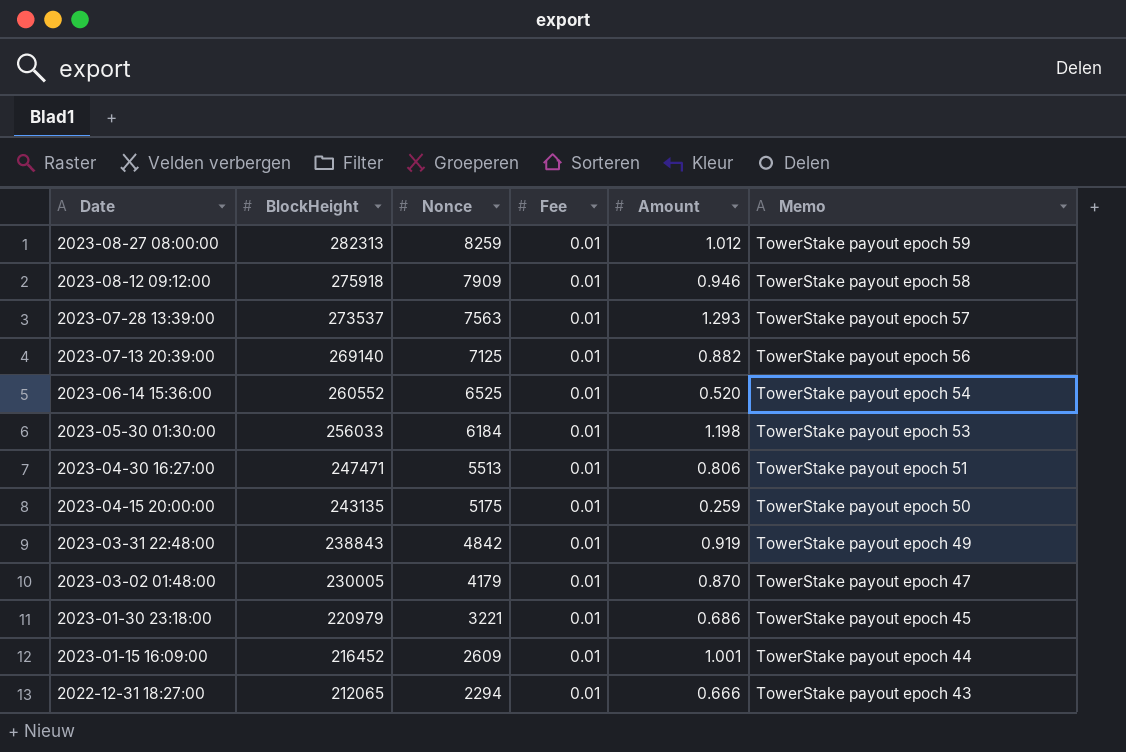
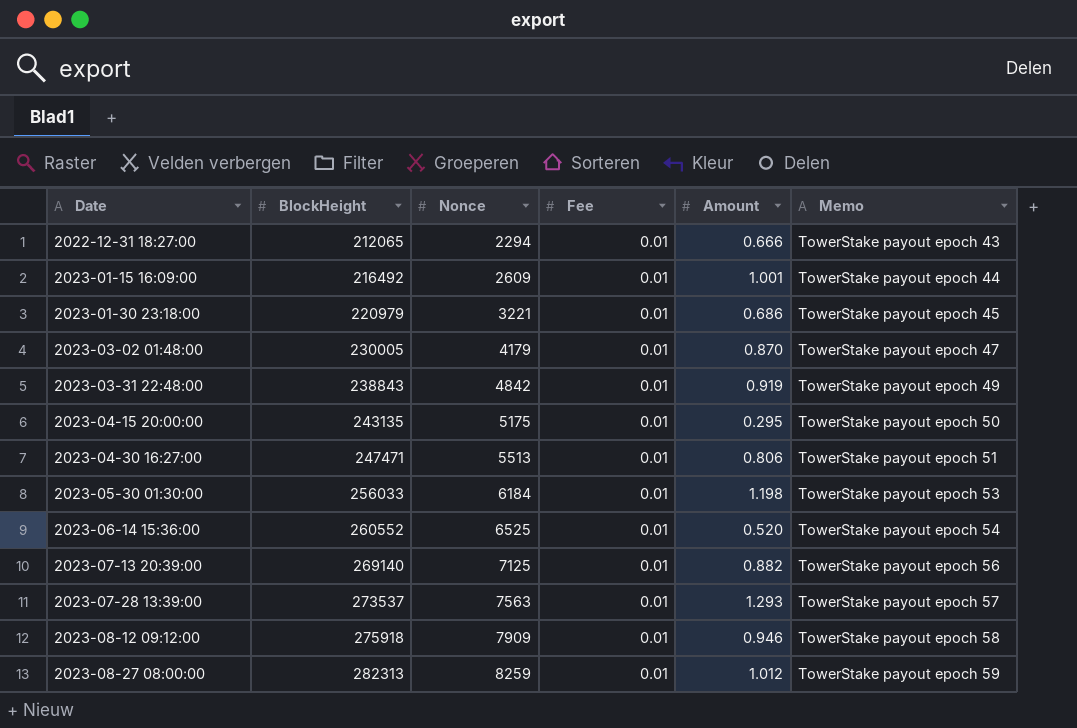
row order: Date descending -> Date ascending
2023-01-15 16:09:00 | BlockHeight: 216452 -> 216492
2023-04-15 20:00:00 | Amount: 0.259 -> 0.295

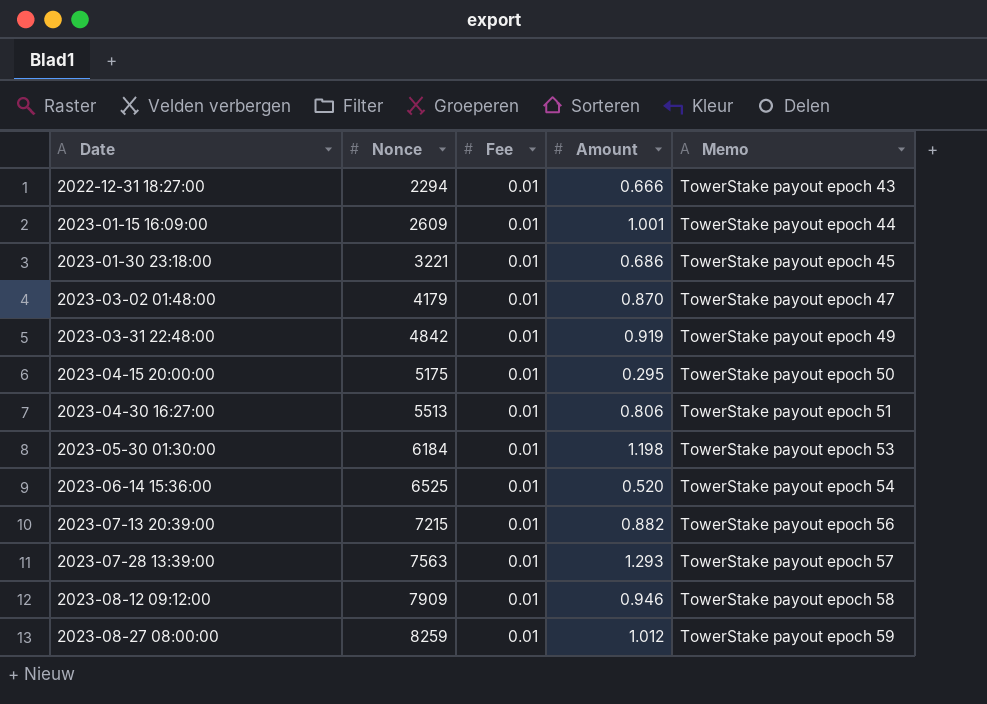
column BlockHeight | position: 2 -> none
2023-07-13 20:39:00 | Nonce: 7125 -> 7215

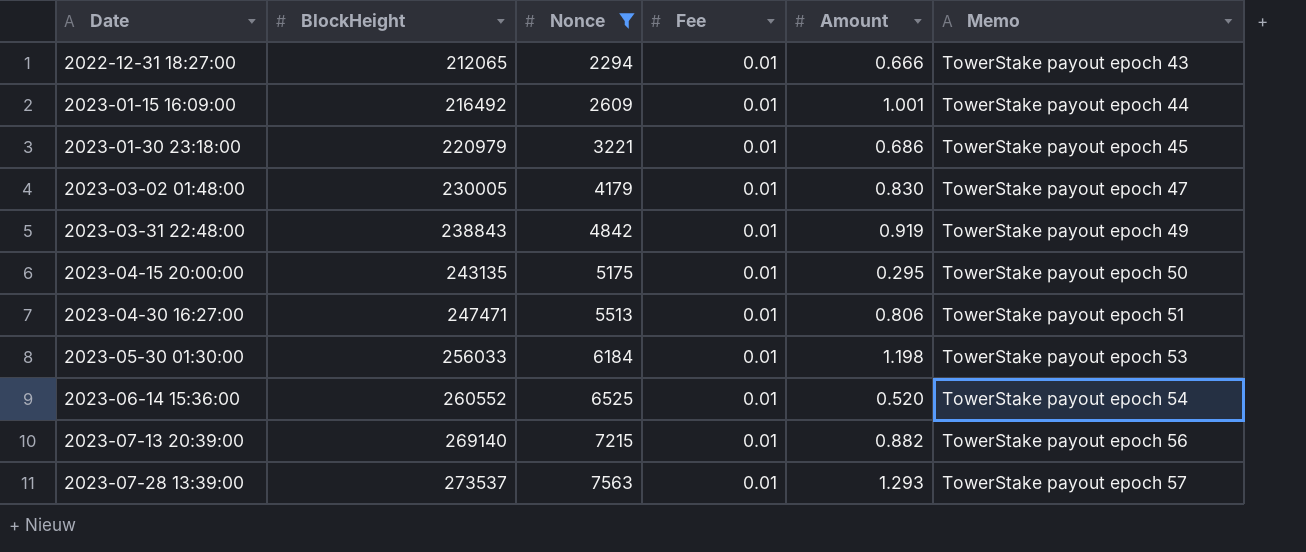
filter: none -> Nonce <= 7563
column BlockHeight | position: none -> 2
2023-03-02 01:48:00 | Amount: 0.870 -> 0.830

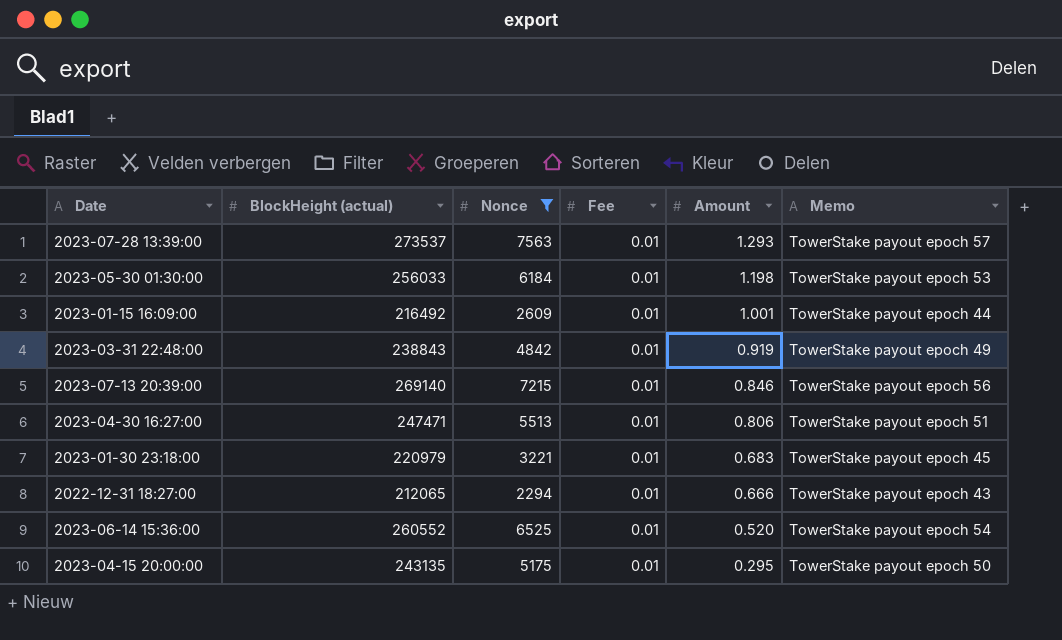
row order: Date ascending -> Amount descending
column name: BlockHeight -> BlockHeight (actual)
row 2023-03-02 01:48:00: 230005 | 4179 | 0.01 | 0.830 | TowerStake payout epoch 47 -> none
2023-07-13 20:39:00 | Amount: 0.882 -> 0.846
2023-01-30 23:18:00 | Amount: 0.686 -> 0.683

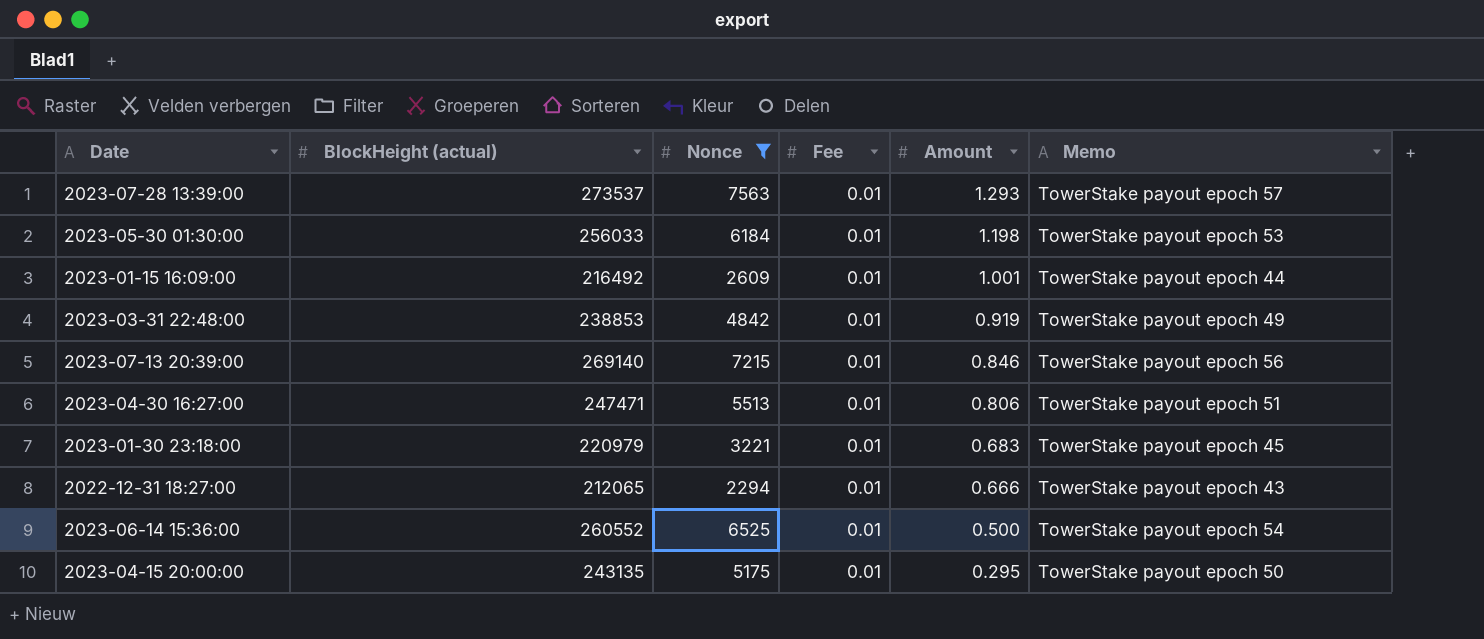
2023-03-31 22:48:00 | BlockHeight (actual): 238843 -> 238853
2023-06-14 15:36:00 | Amount: 0.520 -> 0.500

